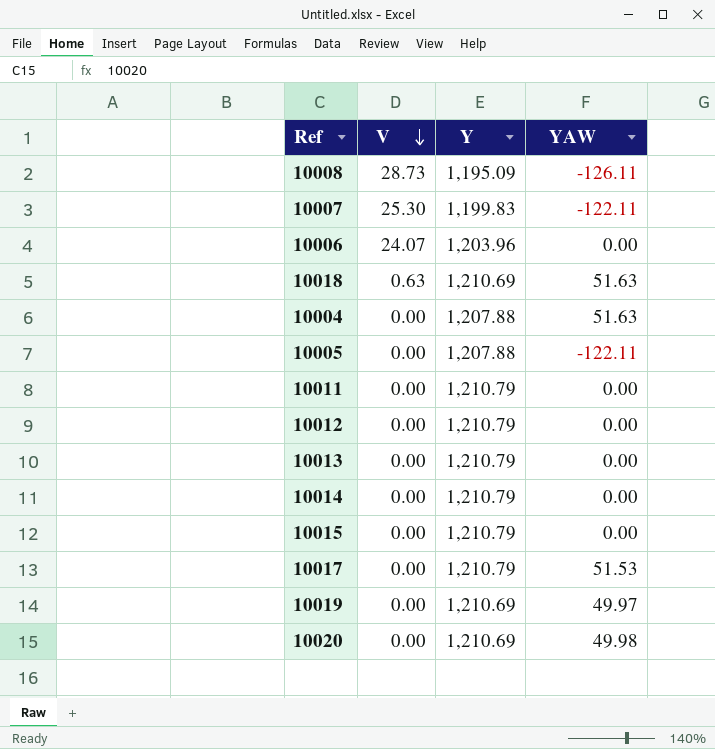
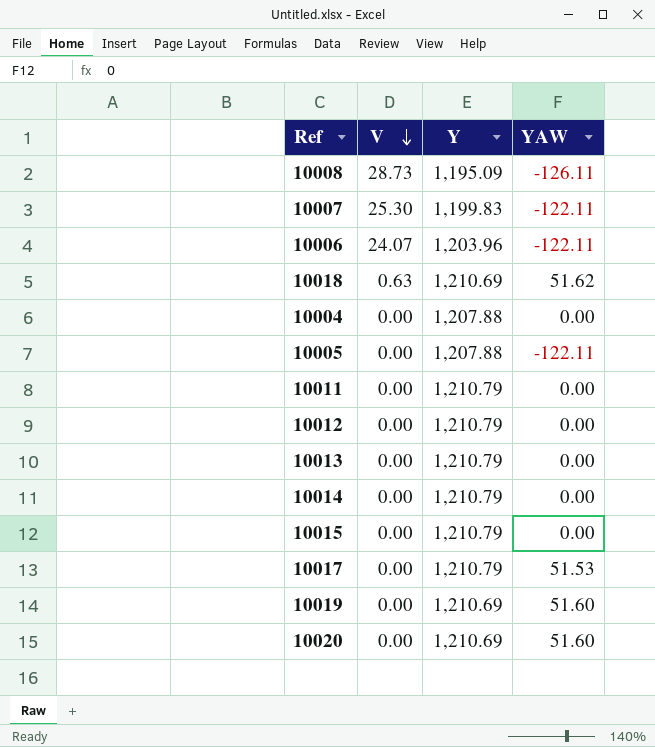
10006 | YAW: 0.00 -> -122.11
10018 | YAW: 51.63 -> 51.62
10004 | YAW: 51.63 -> 0.00
10019 | YAW: 49.97 -> 51.60
10020 | YAW: 49.98 -> 51.60

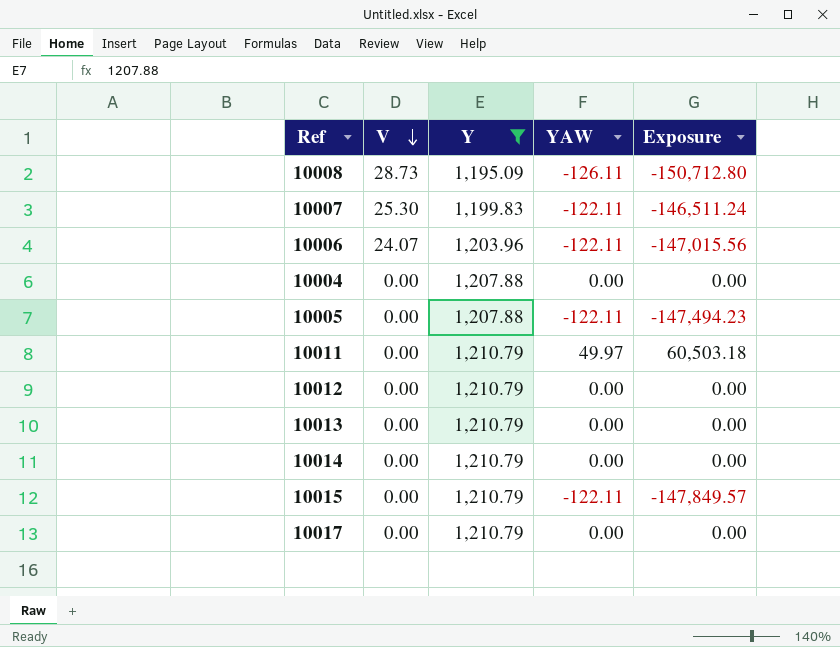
filter: none -> Y != 1,210.69
column Exposure | formula: none -> [Y] * [YAW]
10011 | YAW: 0.00 -> 49.97
10015 | YAW: 0.00 -> -122.11
10017 | YAW: 51.53 -> 0.00

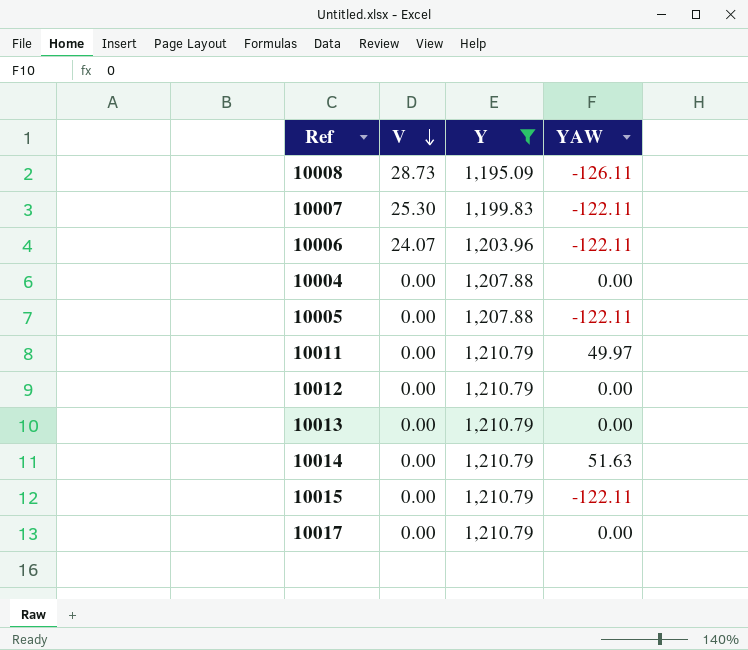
column Exposure | formula: [Y] * [YAW] -> none
10014 | YAW: 0.00 -> 51.63

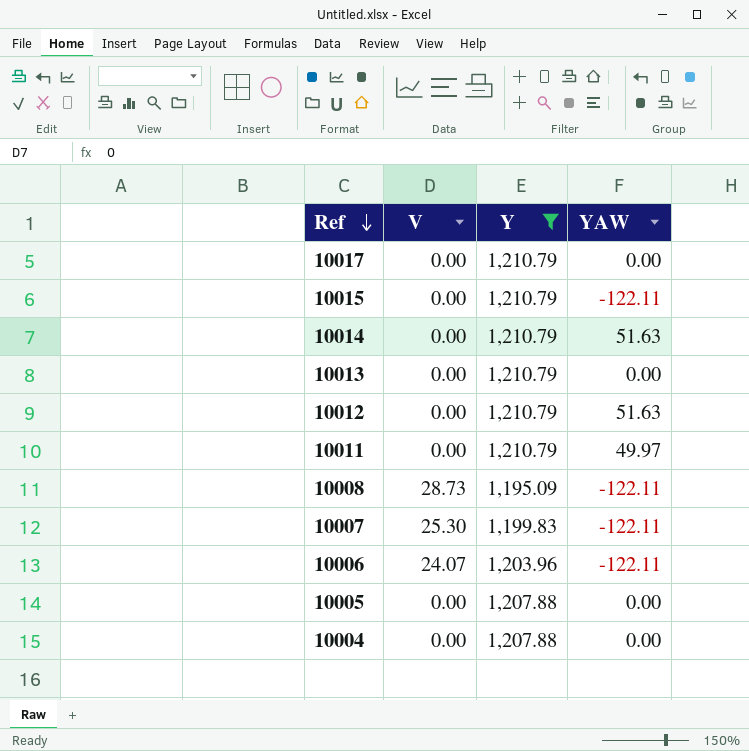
row order: V descending -> Ref descending
10012 | YAW: 0.00 -> 51.63
10008 | YAW: -126.11 -> -122.11
10005 | YAW: -122.11 -> 0.00

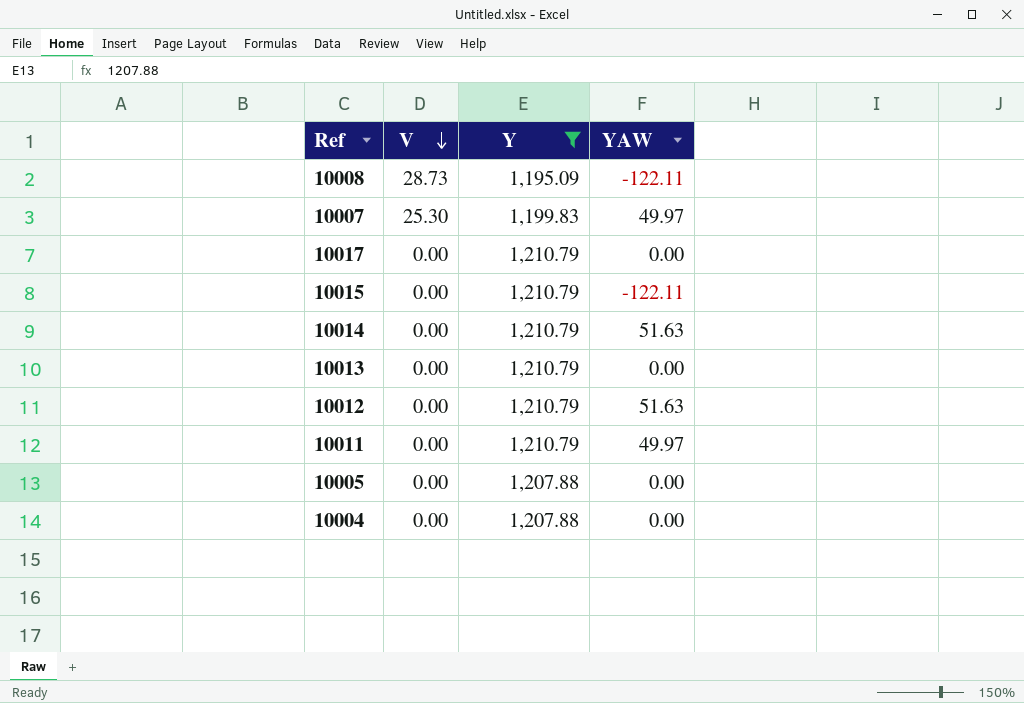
row order: Ref descending -> V descending
row 10006: 24.07 | 1,203.96 | -122.11 -> none
10007 | YAW: -122.11 -> 49.97

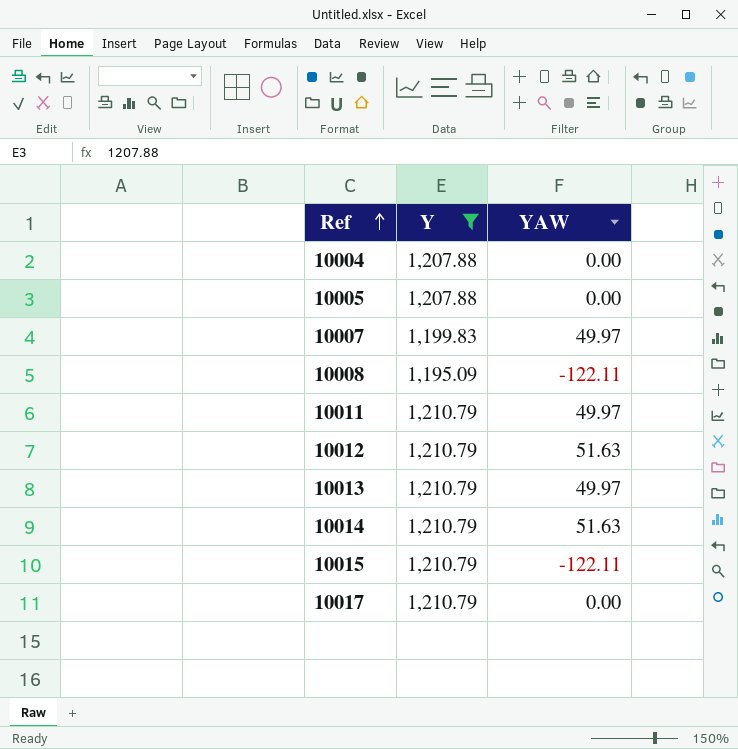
row order: V descending -> Ref ascending
column V | position: 2 -> none
10013 | YAW: 0.00 -> 49.97

